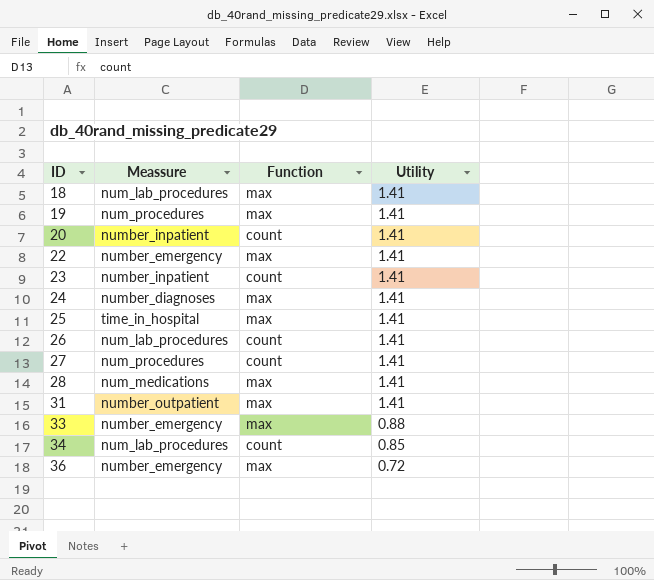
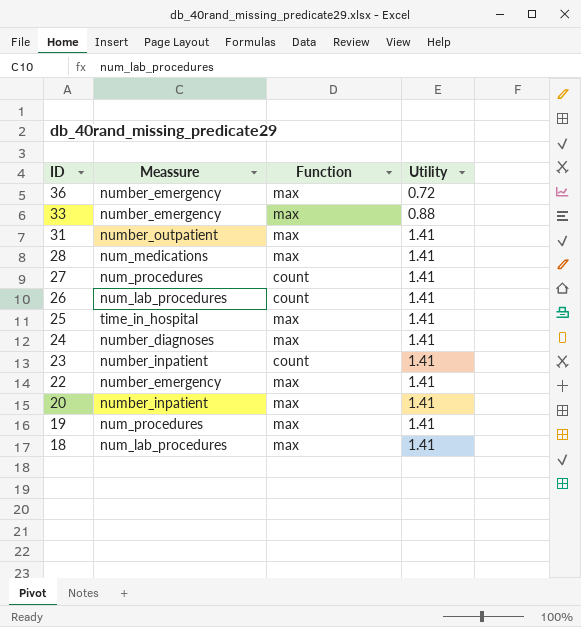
row order: ID ascending -> ID descending
row 34: num_lab_procedures | count | 0.85 -> none
20 | Function: count -> max

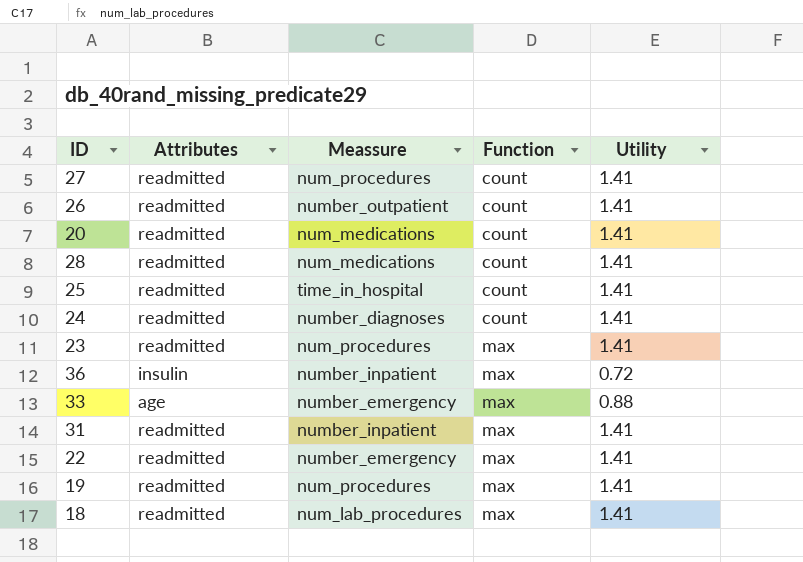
row order: ID descending -> Function ascending
column Attributes | position: none -> 2
26 | Meassure: num_lab_procedures -> number_outpatient
20 | Meassure: number_inpatient -> num_medications
20 | Function: max -> count
28 | Function: max -> count
25 | Function: max -> count
24 | Function: max -> count
23 | Meassure: number_inpatient -> num_procedures
23 | Function: count -> max
36 | Meassure: number_emergency -> number_inpatient
31 | Meassure: number_outpatient -> number_inpatient

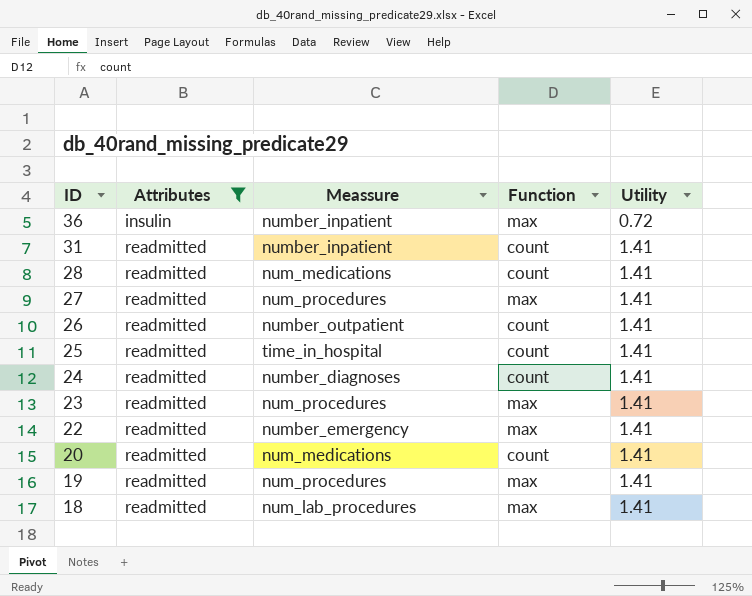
filter: none -> Attributes != age
row order: Function ascending -> ID descending
31 | Function: max -> count
27 | Function: count -> max

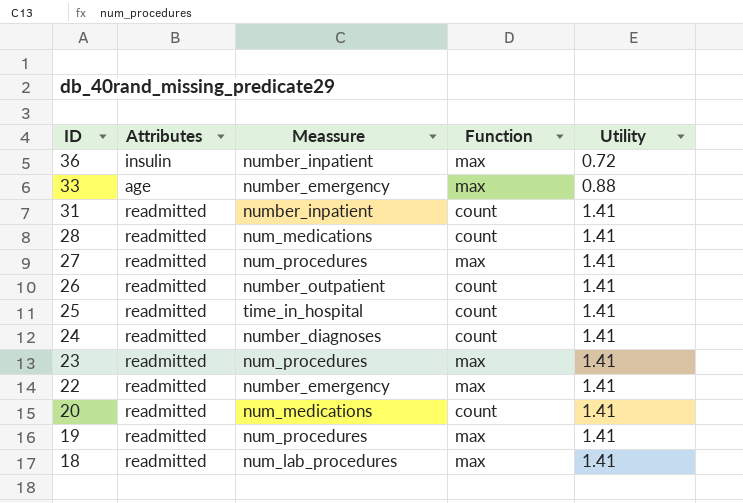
filter: Attributes != age -> none

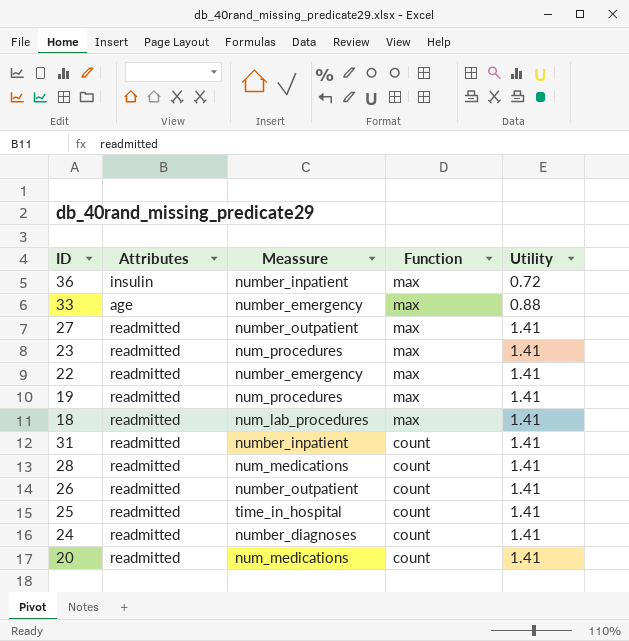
row order: ID descending -> Function descending
27 | Meassure: num_procedures -> number_outpatient

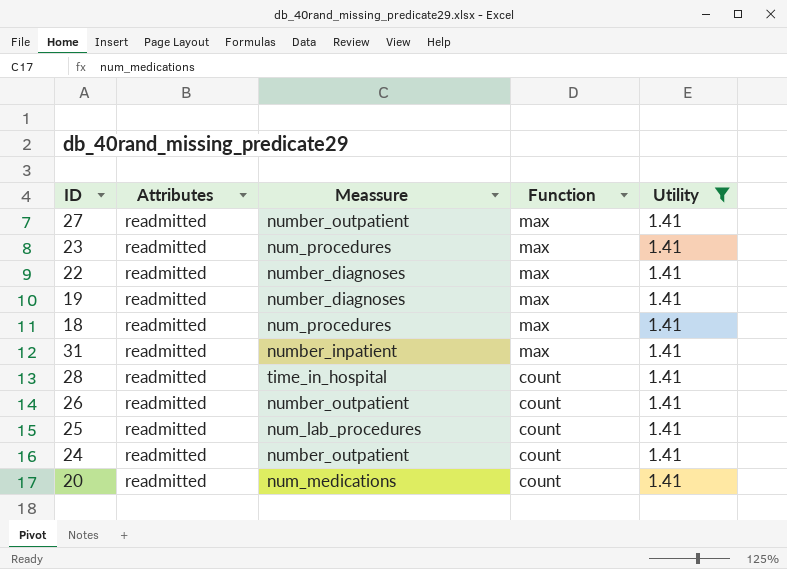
filter: none -> Utility = 1.41
22 | Meassure: number_emergency -> number_diagnoses
19 | Meassure: num_procedures -> number_diagnoses
18 | Meassure: num_lab_procedures -> num_procedures
31 | Function: count -> max
28 | Meassure: num_medications -> time_in_hospital
25 | Meassure: time_in_hospital -> num_lab_procedures
24 | Meassure: number_diagnoses -> number_outpatient

